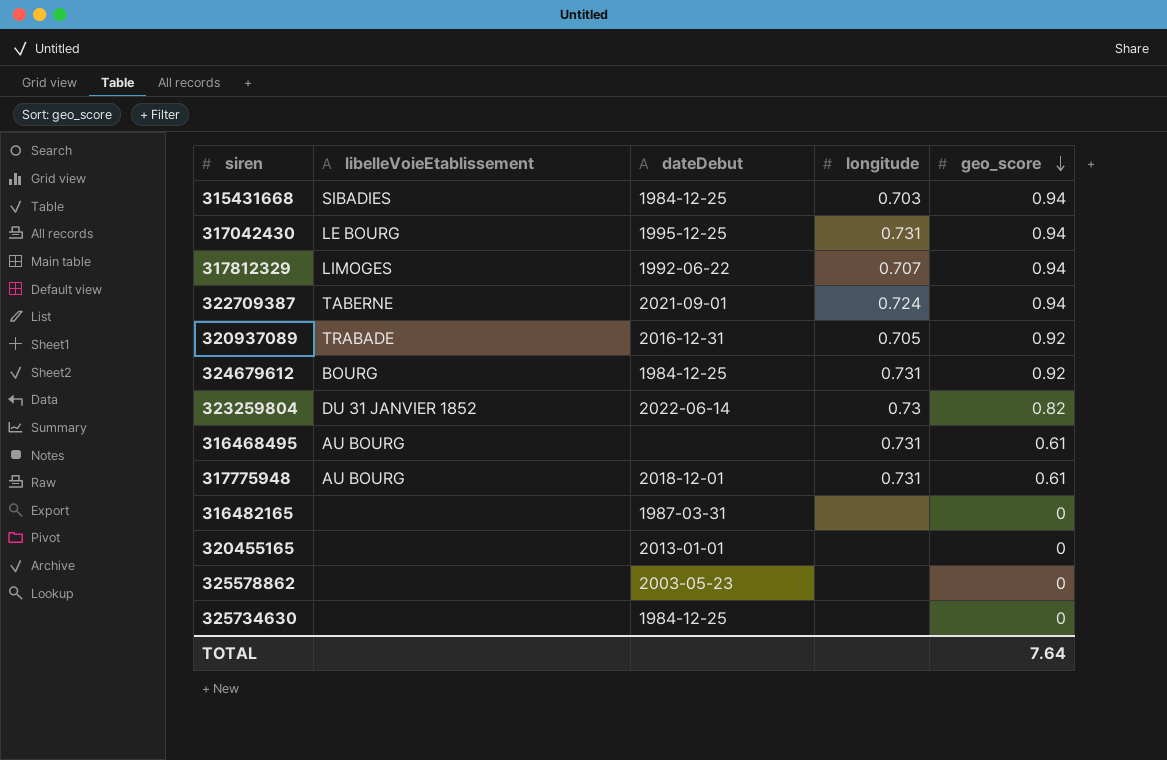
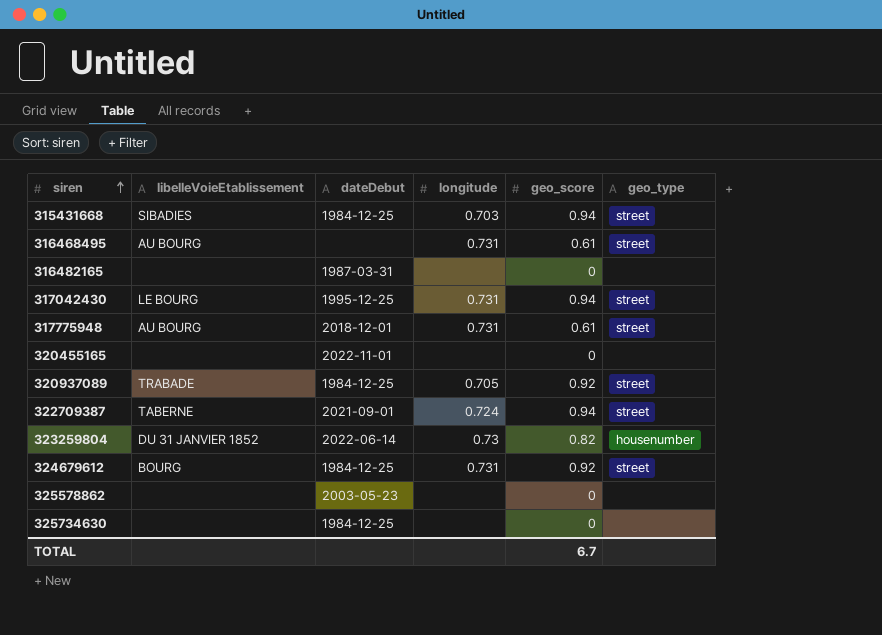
row order: geo_score descending -> siren ascending
column geo_type | position: none -> 6
row 317812329: LIMOGES | 1992-06-22 | 0.707 | 0.94 -> none
320455165 | dateDebut: 2013-01-01 -> 2022-11-01
320937089 | dateDebut: 2016-12-31 -> 1984-12-25
TOTAL | geo_score: 7.64 -> 6.7

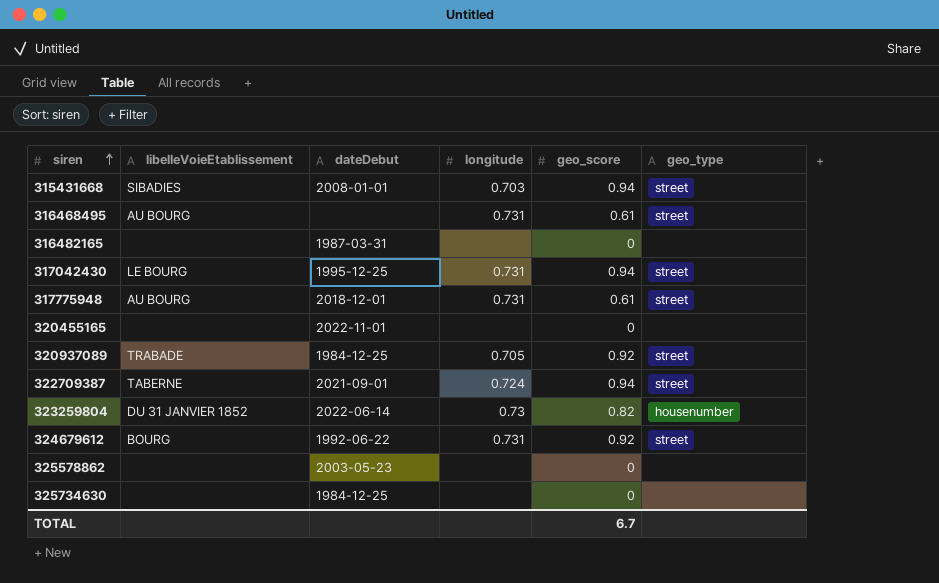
315431668 | dateDebut: 1984-12-25 -> 2008-01-01
324679612 | dateDebut: 1984-12-25 -> 1992-06-22

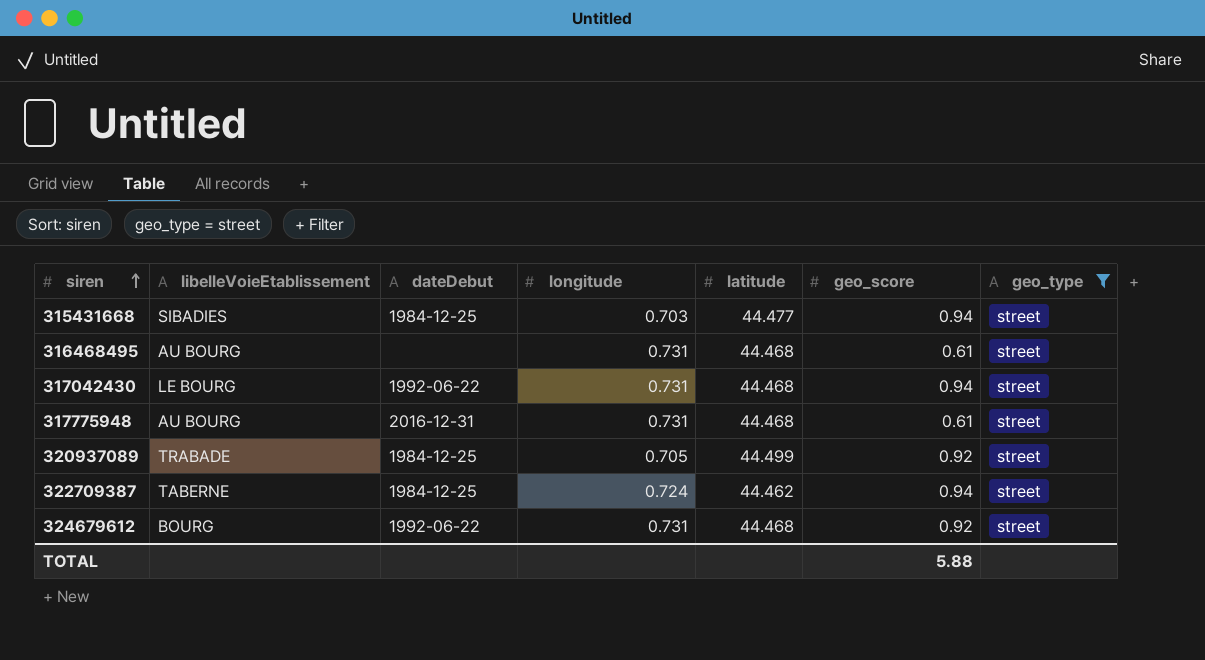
filter: none -> geo_type = street
column latitude | position: none -> 5
315431668 | dateDebut: 2008-01-01 -> 1984-12-25
317042430 | dateDebut: 1995-12-25 -> 1992-06-22
317775948 | dateDebut: 2018-12-01 -> 2016-12-31
322709387 | dateDebut: 2021-09-01 -> 1984-12-25
TOTAL | geo_score: 6.7 -> 5.88

